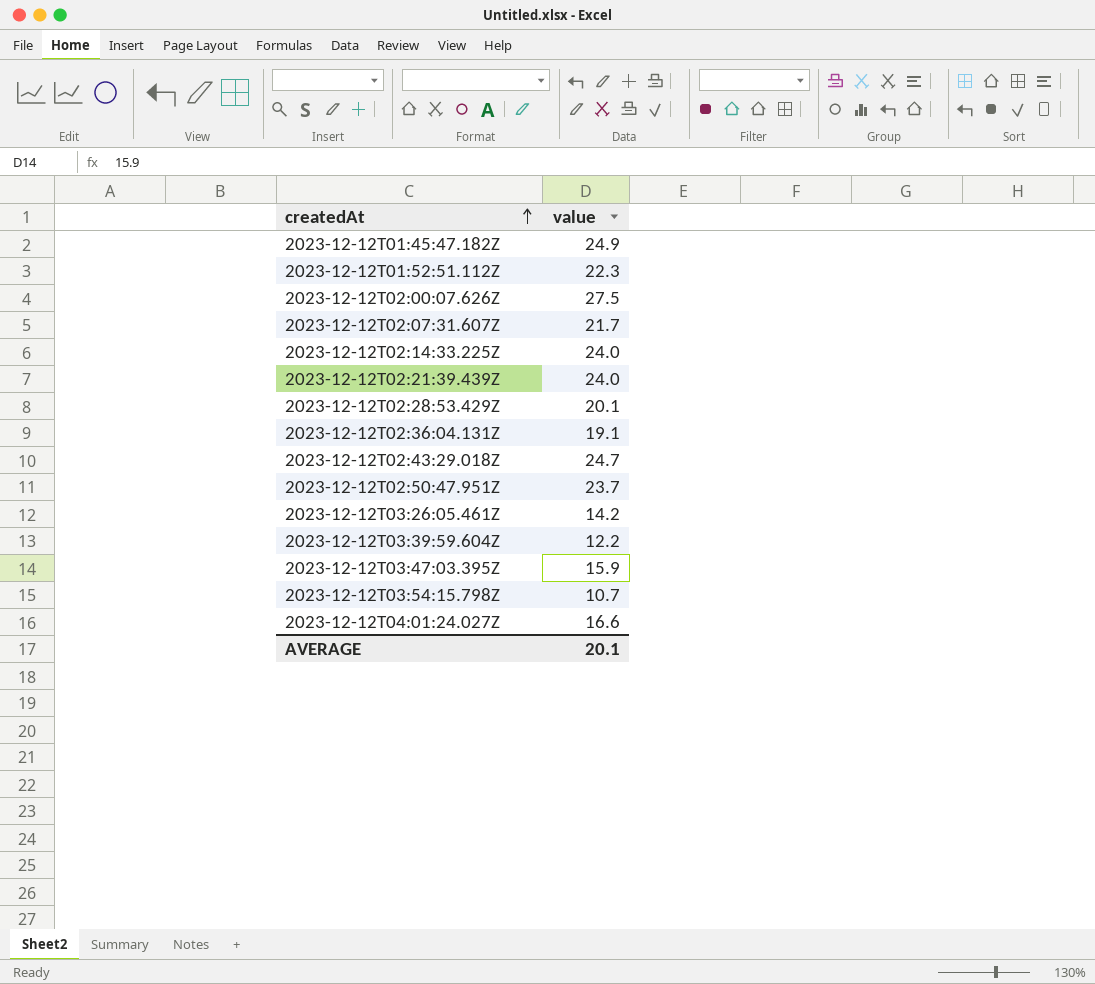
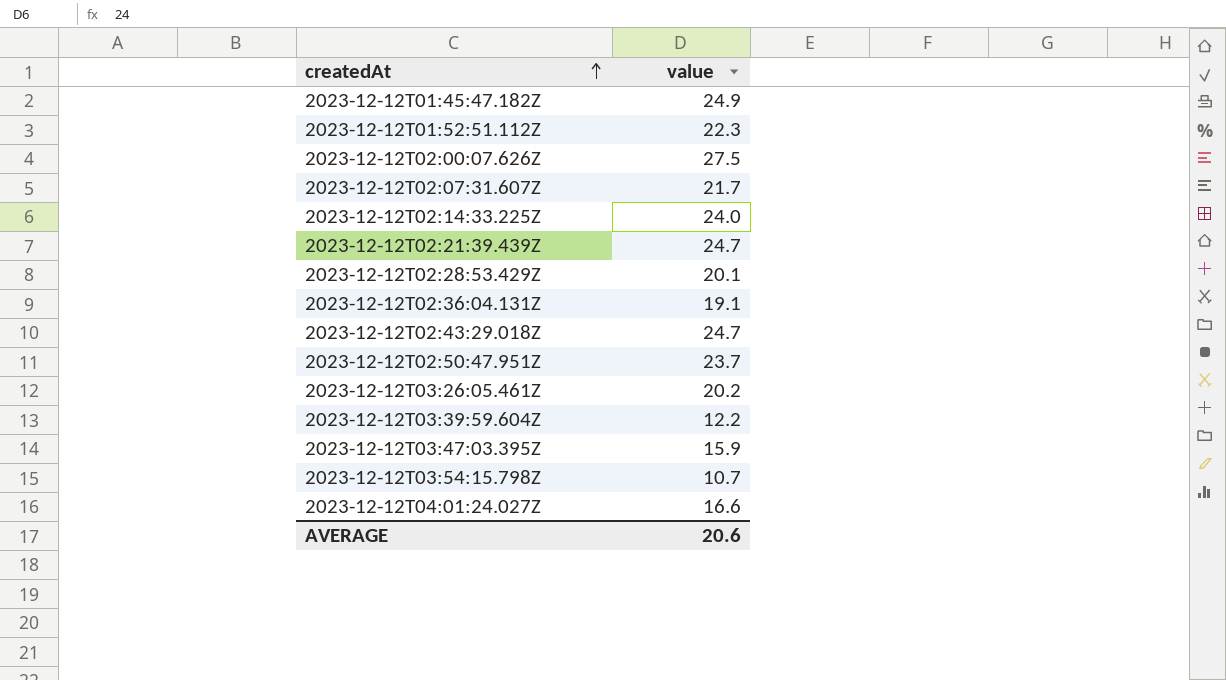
2023-12-12T02:21:39.439Z | value: 24.0 -> 24.7
2023-12-12T03:26:05.461Z | value: 14.2 -> 20.2
AVERAGE | value: 20.1 -> 20.6

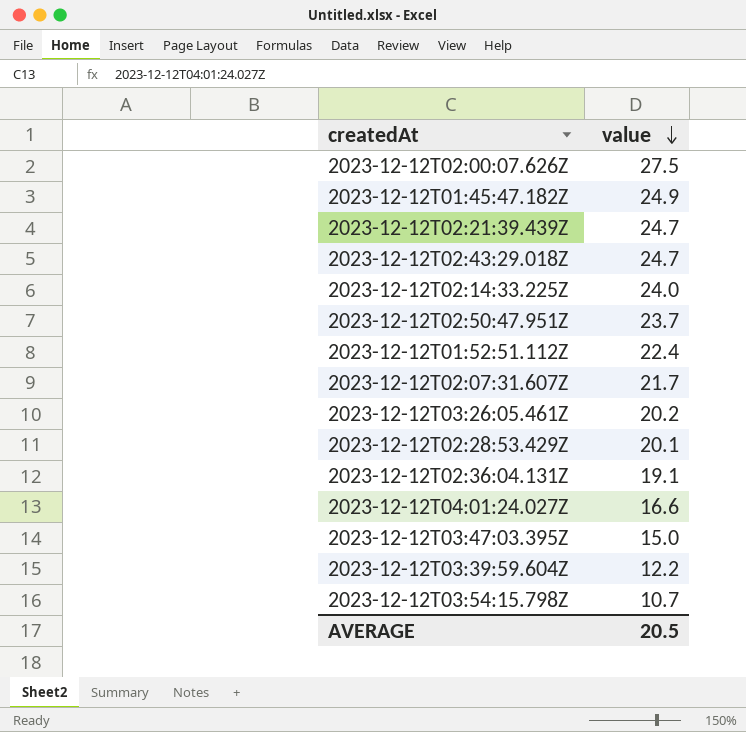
row order: createdAt ascending -> value descending
2023-12-12T01:52:51.112Z | value: 22.3 -> 22.4
2023-12-12T03:47:03.395Z | value: 15.9 -> 15.0
AVERAGE | value: 20.6 -> 20.5

